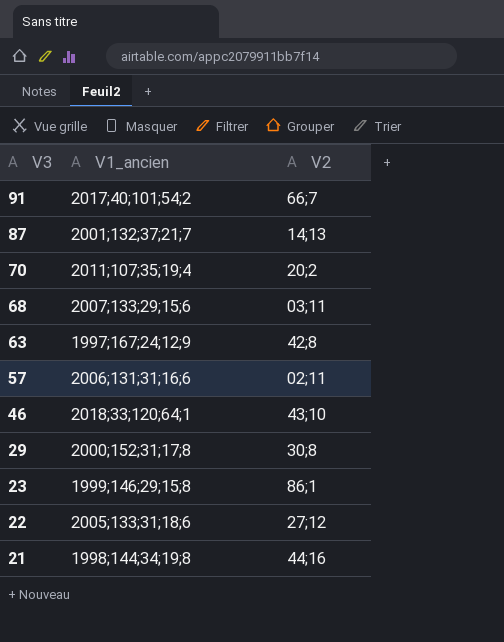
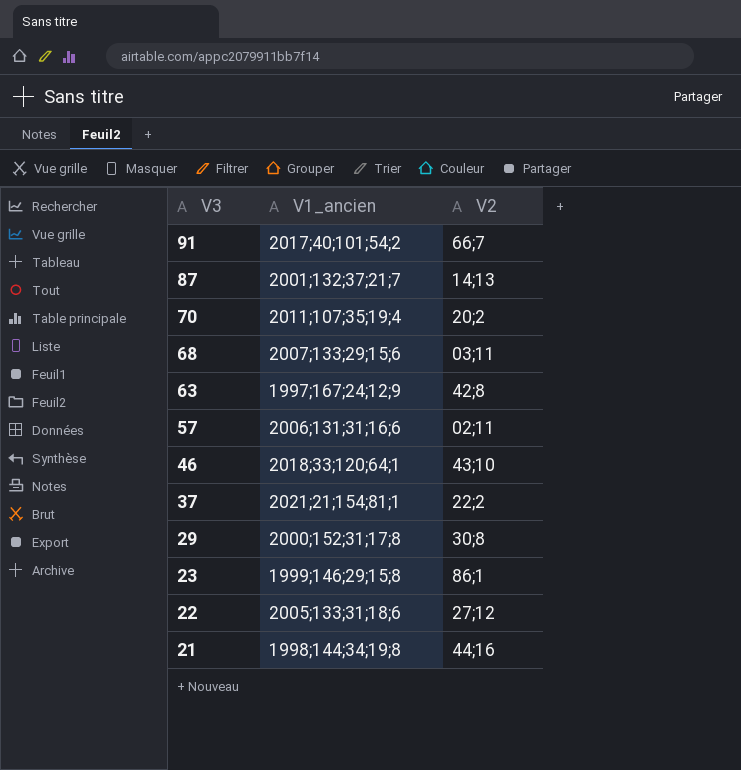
row 37: none -> 2021;21;154;81;1 | 22;2

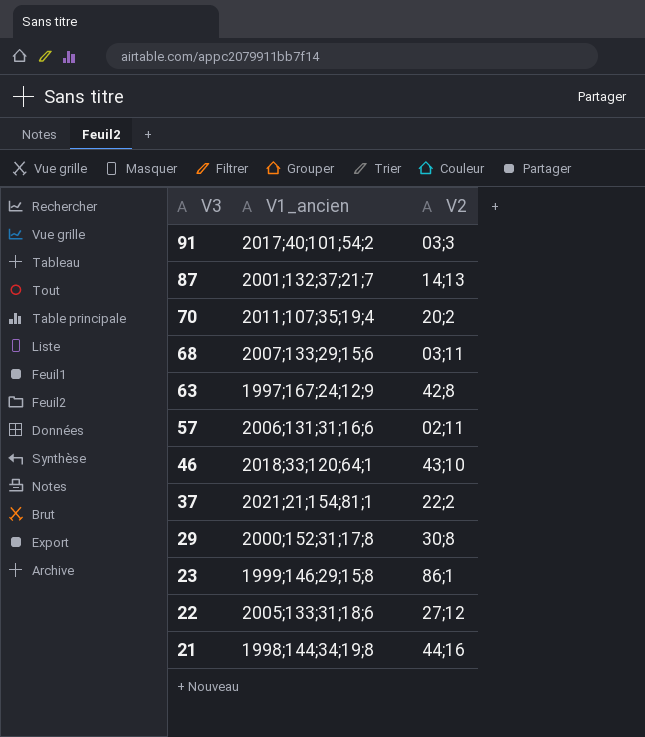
91 | V2: 66;7 -> 03;3

